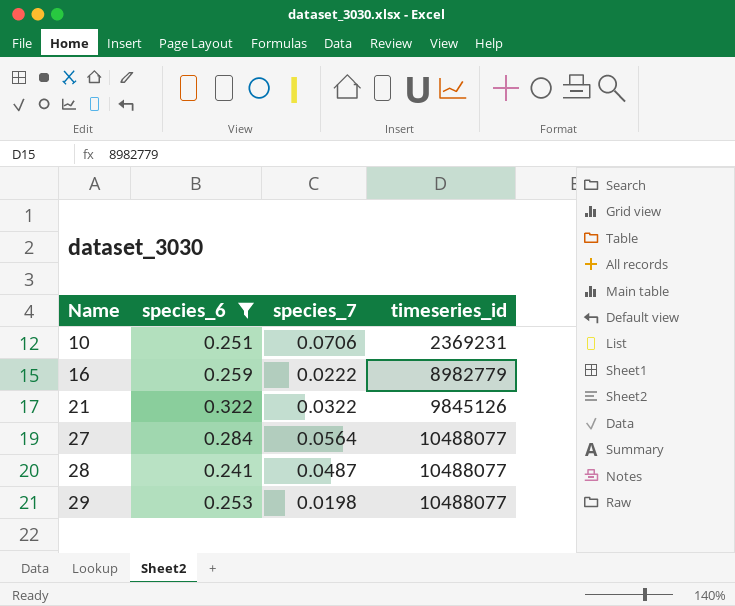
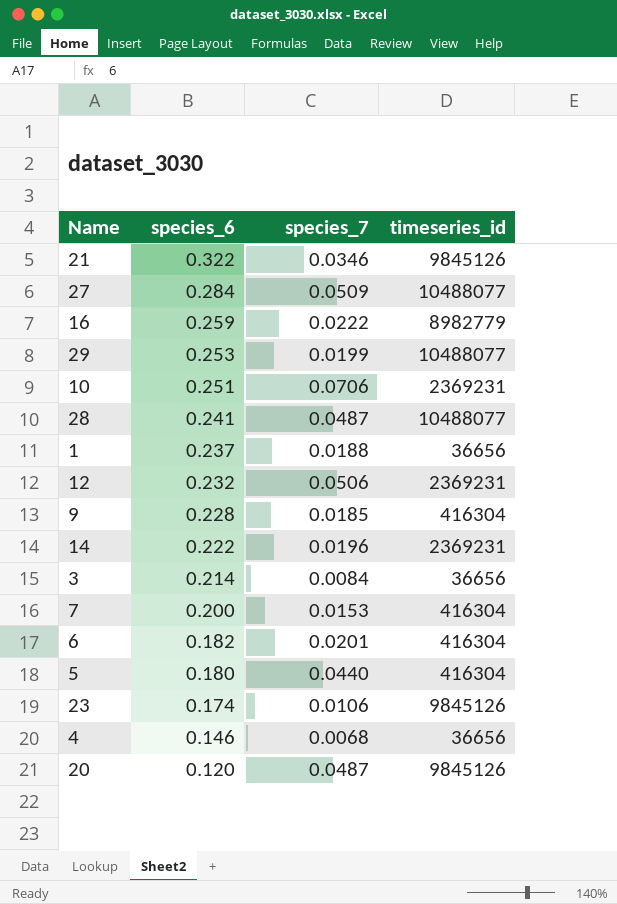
filter: species_6 >= 0.241 -> none
row order: Name ascending -> species_6 descending
21 | species_7: 0.0322 -> 0.0346
27 | species_7: 0.0564 -> 0.0509
29 | species_7: 0.0198 -> 0.0199

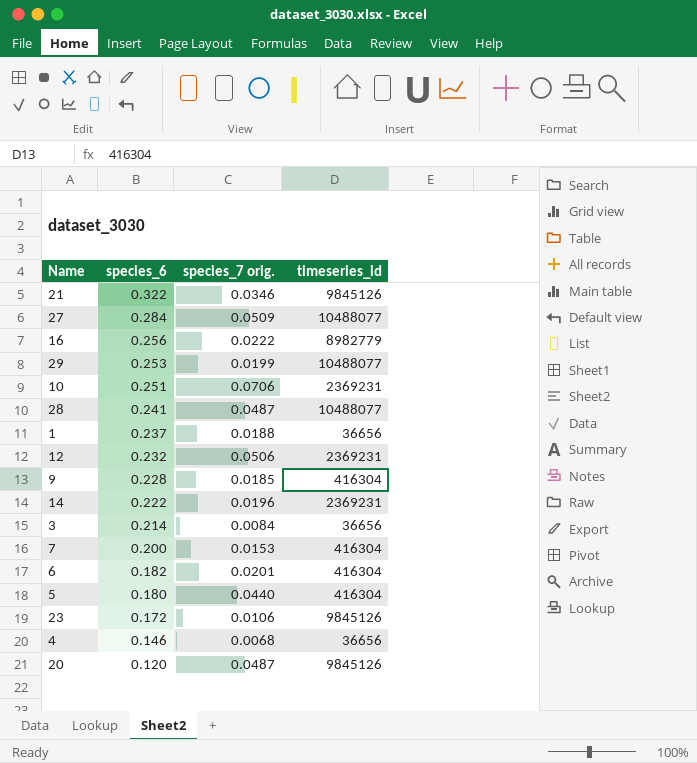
column name: species_7 -> species_7 orig.
16 | species_6: 0.259 -> 0.256
23 | species_6: 0.174 -> 0.172

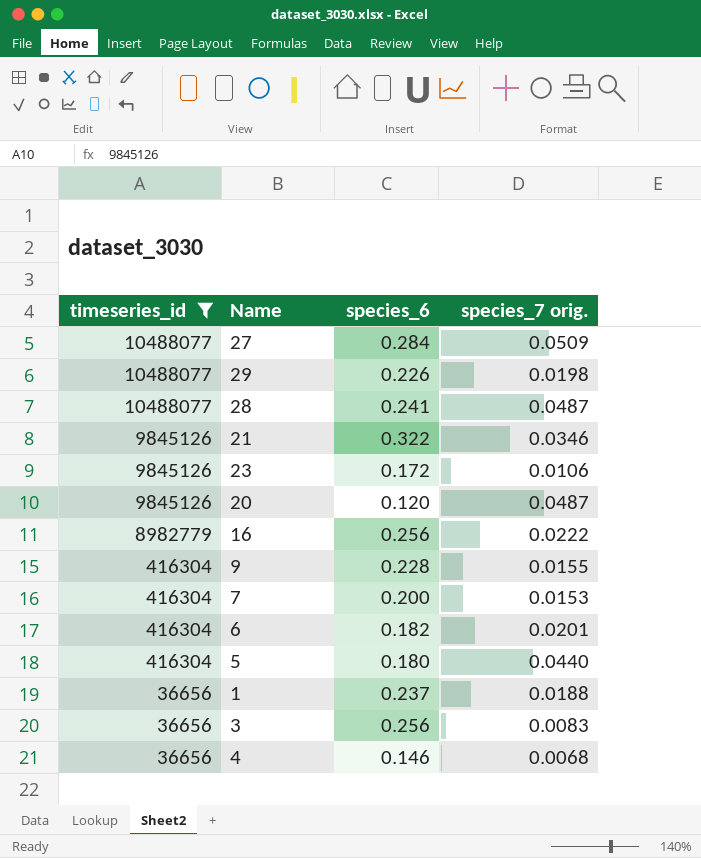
filter: none -> timeseries_id != 2369231
row order: species_6 descending -> timeseries_id descending
column timeseries_id | position: 4 -> 1
29 | species_6: 0.253 -> 0.226
29 | species_7 orig.: 0.0199 -> 0.0198
9 | species_7 orig.: 0.0185 -> 0.0155
3 | species_6: 0.214 -> 0.256
3 | species_7 orig.: 0.0084 -> 0.0083

